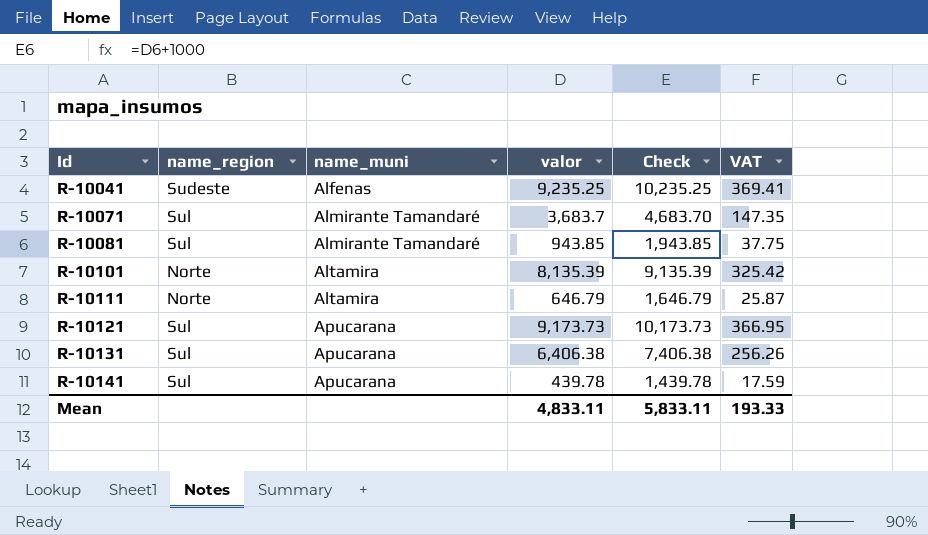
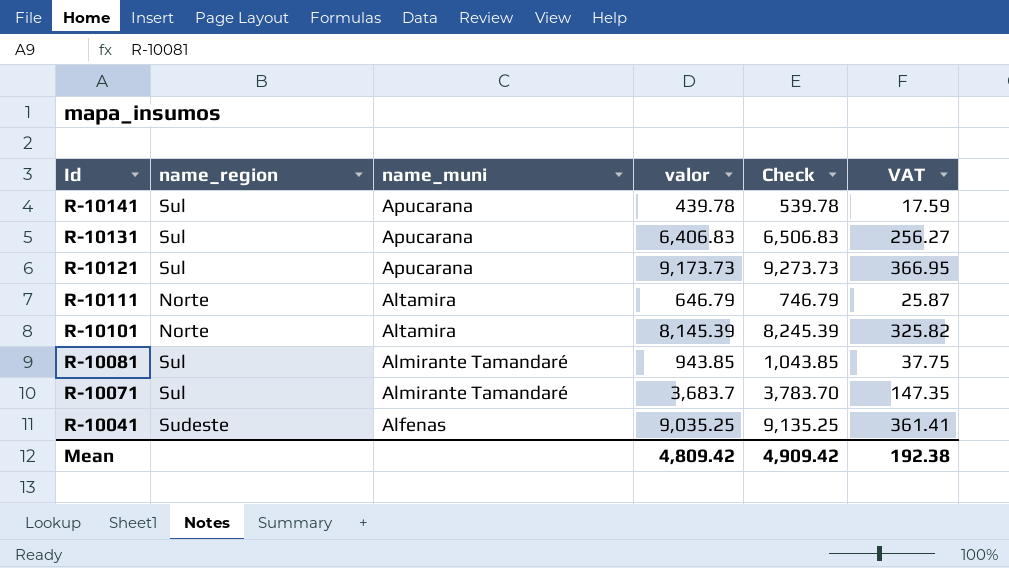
row order: Id ascending -> Id descending
column Check | formula: [valor] + 1000 -> [valor] + 100
R-10131 | valor: 6,406.38 -> 6,406.83
R-10131 | VAT: 256.26 -> 256.27
R-10101 | valor: 8,135.39 -> 8,145.39
R-10101 | VAT: 325.42 -> 325.82
R-10041 | valor: 9,235.25 -> 9,035.25
R-10041 | VAT: 369.41 -> 361.41
Mean | valor: 4,833.11 -> 4,809.42
Mean | Check: 5,833.11 -> 4,909.42
Mean | VAT: 193.33 -> 192.38

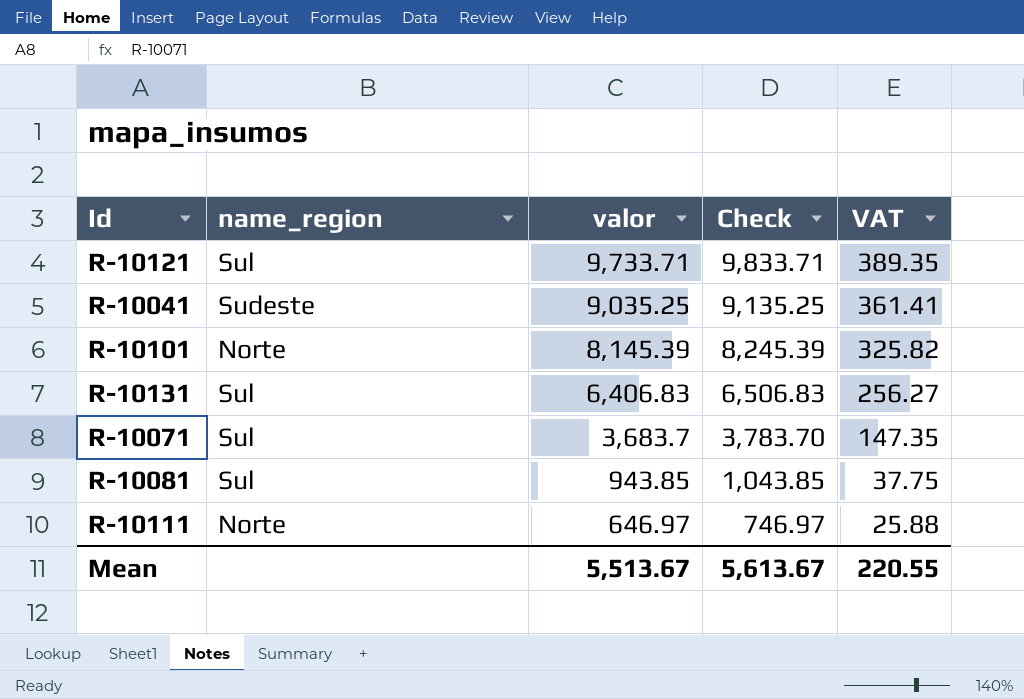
row order: Id descending -> valor descending
column name_muni | position: 3 -> none
row R-10141: Sul | Apucarana | 439.78 | 539.78 | 17.59 -> none
R-10121 | valor: 9,173.73 -> 9,733.71
R-10121 | Check: 9,273.73 -> 9,833.71
R-10121 | VAT: 366.95 -> 389.35
R-10111 | valor: 646.79 -> 646.97
R-10111 | Check: 746.79 -> 746.97
R-10111 | VAT: 25.87 -> 25.88
Mean | valor: 4,809.42 -> 5,513.67
Mean | Check: 4,909.42 -> 5,613.67
Mean | VAT: 192.38 -> 220.55

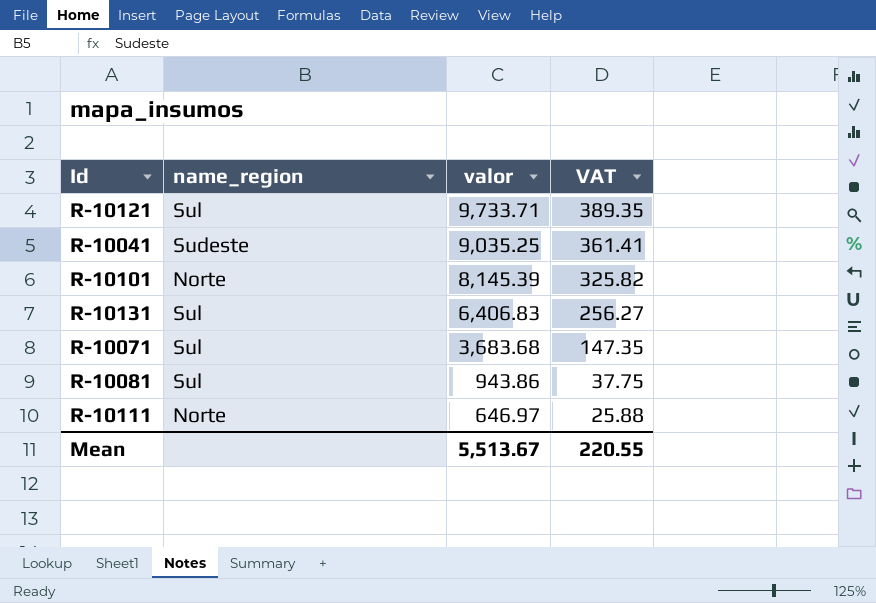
column Check | formula: [valor] + 100 -> none
R-10071 | valor: 3,683.7 -> 3,683.68
R-10081 | valor: 943.85 -> 943.86

